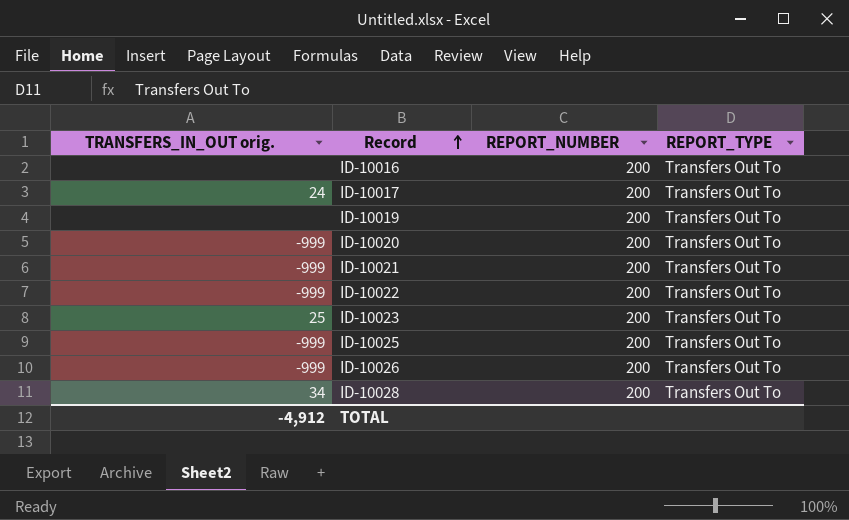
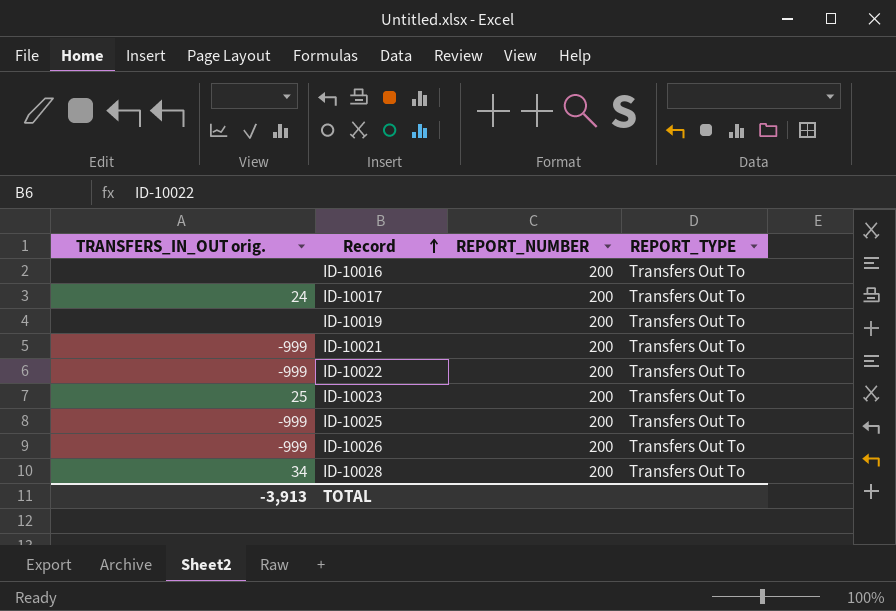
row ID-10020: -999 | 200 | Transfers Out To -> none
TOTAL | TRANSFERS_IN_OUT orig.: -4,912 -> -3,913

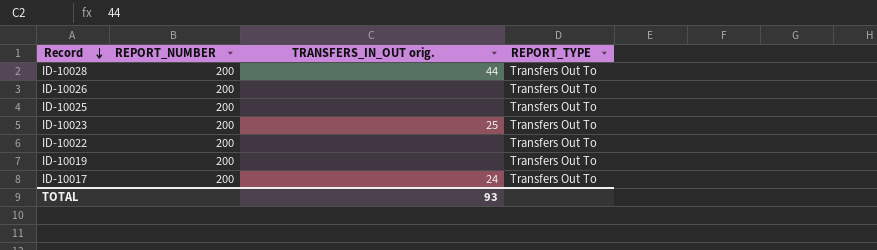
row order: Record ascending -> Record descending
column TRANSFERS_IN_OUT orig. | position: 1 -> 3
row ID-10016: none | 200 | Transfers Out To -> none
row ID-10021: -999 | 200 | Transfers Out To -> none
ID-10028 | TRANSFERS_IN_OUT orig.: 34 -> 44
ID-10026 | TRANSFERS_IN_OUT orig.: -999 -> none
ID-10025 | TRANSFERS_IN_OUT orig.: -999 -> none
ID-10022 | TRANSFERS_IN_OUT orig.: -999 -> none
TOTAL | TRANSFERS_IN_OUT orig.: -3,913 -> 93

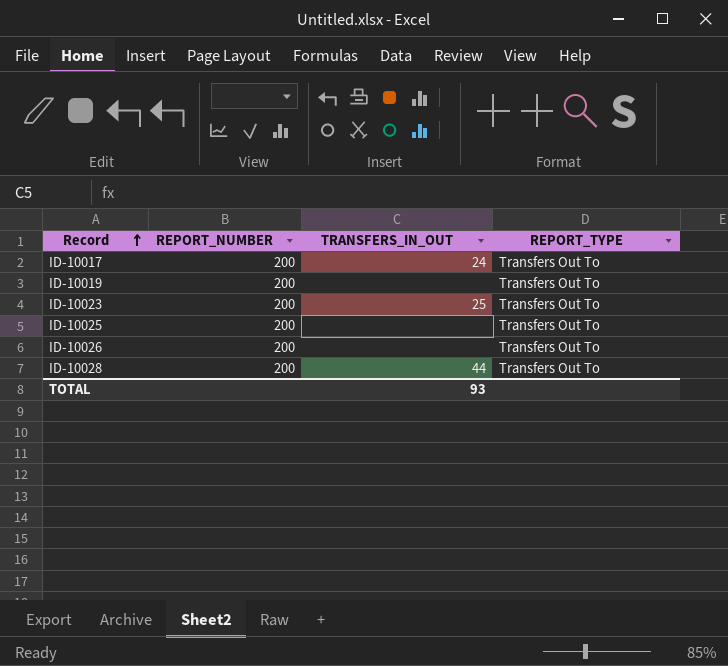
row order: Record descending -> Record ascending
column name: TRANSFERS_IN_OUT orig. -> TRANSFERS_IN_OUT
row ID-10022: 200 | none | Transfers Out To -> none

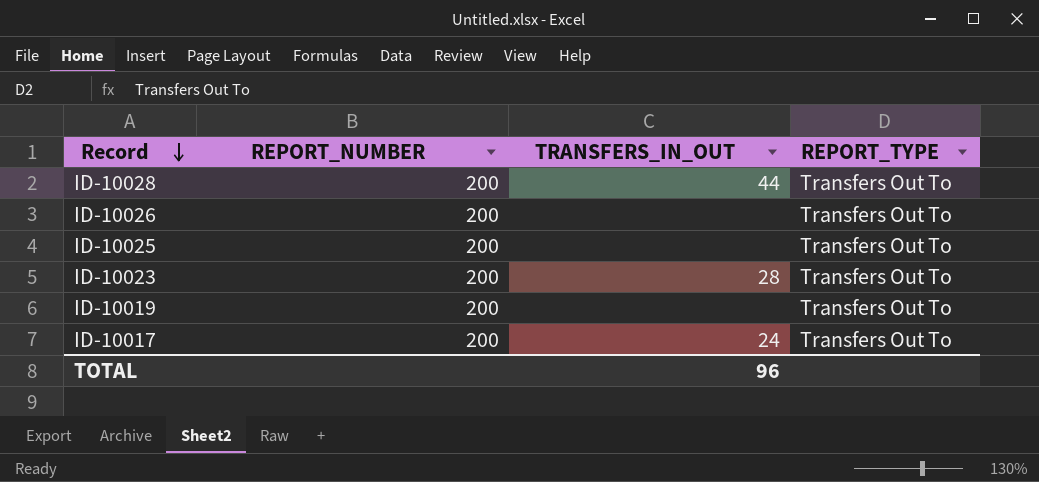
row order: Record ascending -> Record descending
ID-10023 | TRANSFERS_IN_OUT: 25 -> 28
TOTAL | TRANSFERS_IN_OUT: 93 -> 96

